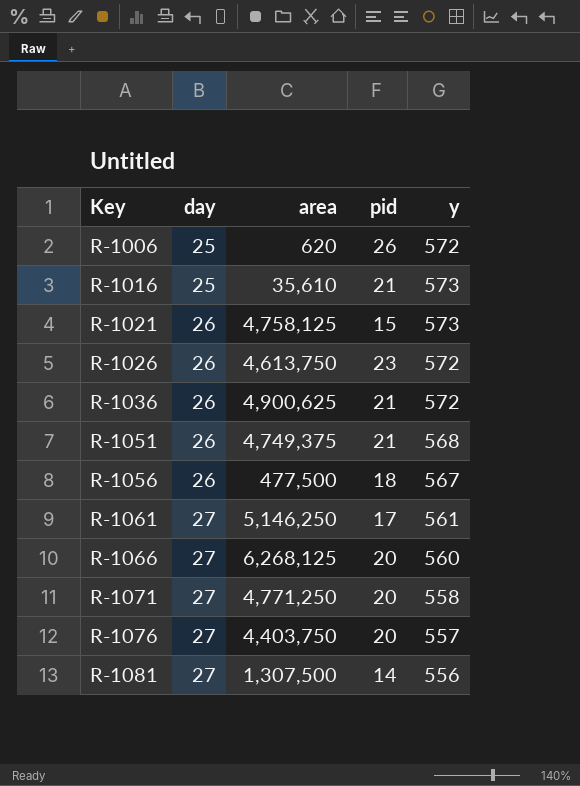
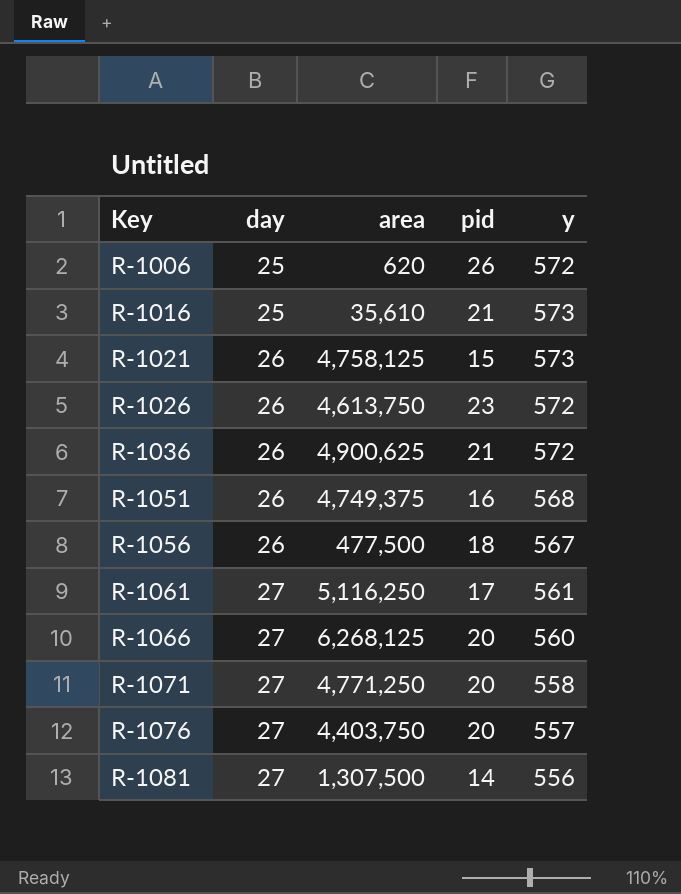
R-1051 | pid: 21 -> 16
R-1061 | area: 5,146,250 -> 5,116,250

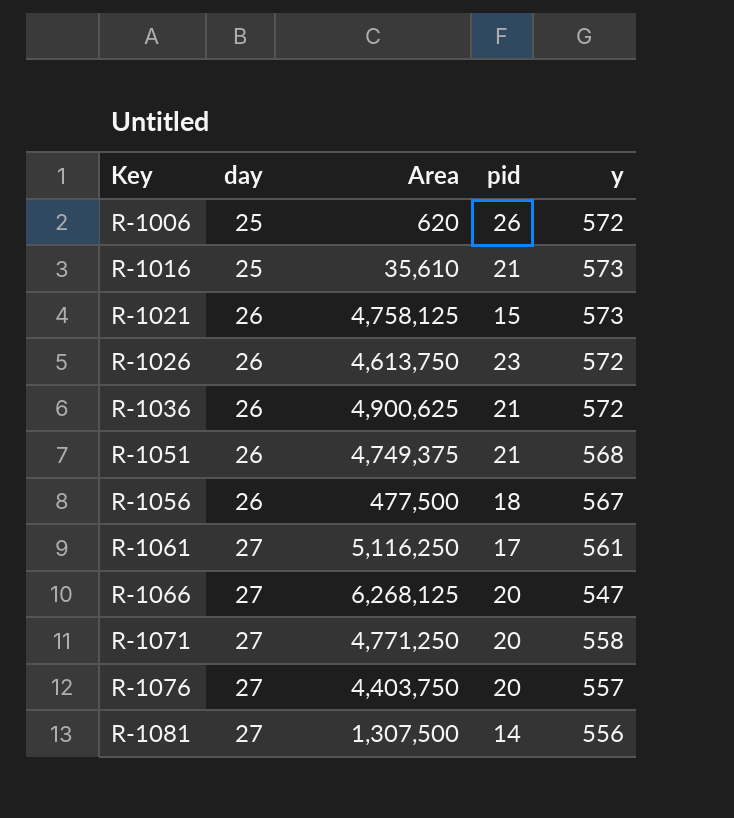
column name: area -> Area
R-1051 | pid: 16 -> 21
R-1066 | y: 560 -> 547

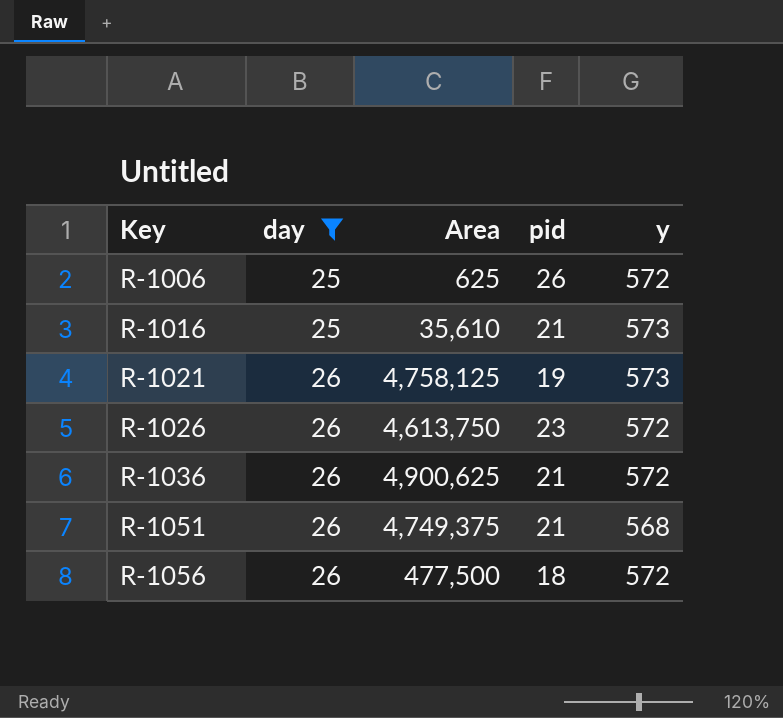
filter: none -> day != 27
R-1006 | Area: 620 -> 625
R-1021 | pid: 15 -> 19
R-1056 | y: 567 -> 572

